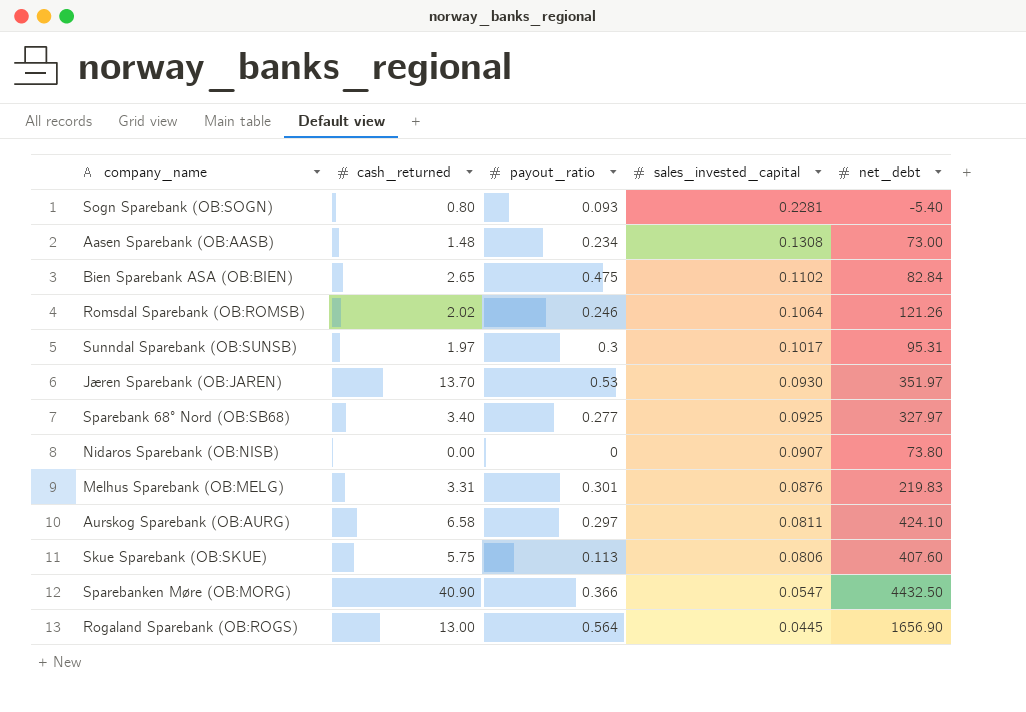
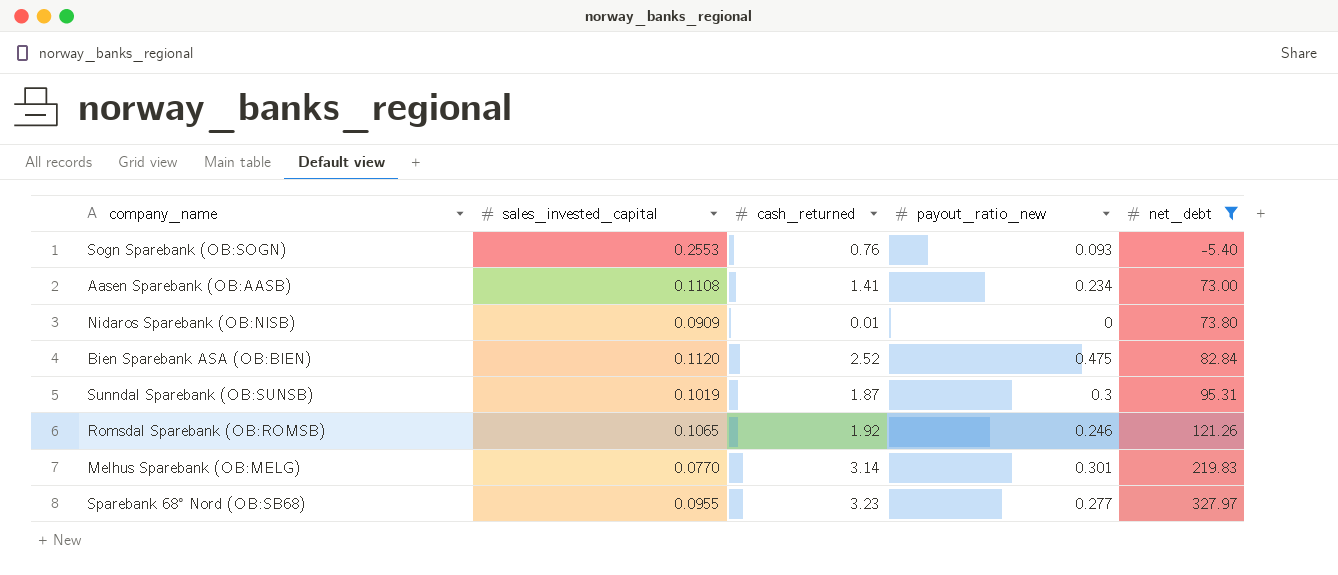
filter: none -> net_debt <= 327.97
row order: sales_invested_capital descending -> net_debt ascending
column sales_invested_capital | position: 4 -> 2
column name: payout_ratio -> payout_ratio_new
Sogn Sparebank (OB:SOGN) | sales_invested_capital: 0.2281 -> 0.2553
Sogn Sparebank (OB:SOGN) | cash_returned: 0.80 -> 0.76
Aasen Sparebank (OB:AASB) | sales_invested_capital: 0.1308 -> 0.1108
Aasen Sparebank (OB:AASB) | cash_returned: 1.48 -> 1.41
Nidaros Sparebank (OB:NISB) | sales_invested_capital: 0.0907 -> 0.0909
Nidaros Sparebank (OB:NISB) | cash_returned: 0.00 -> 0.01
Bien Sparebank ASA (OB:BIEN) | sales_invested_capital: 0.1102 -> 0.1120
Bien Sparebank ASA (OB:BIEN) | cash_returned: 2.65 -> 2.52
Sunndal Sparebank (OB:SUNSB) | sales_invested_capital: 0.1017 -> 0.1019
Sunndal Sparebank (OB:SUNSB) | cash_returned: 1.97 -> 1.87
Romsdal Sparebank (OB:ROMSB) | sales_invested_capital: 0.1064 -> 0.1065
Romsdal Sparebank (OB:ROMSB) | cash_returned: 2.02 -> 1.92
Melhus Sparebank (OB:MELG) | sales_invested_capital: 0.0876 -> 0.0770
Melhus Sparebank (OB:MELG) | cash_returned: 3.31 -> 3.14
Sparebank 68° Nord (OB:SB68) | sales_invested_capital: 0.0925 -> 0.0955
Sparebank 68° Nord (OB:SB68) | cash_returned: 3.40 -> 3.23

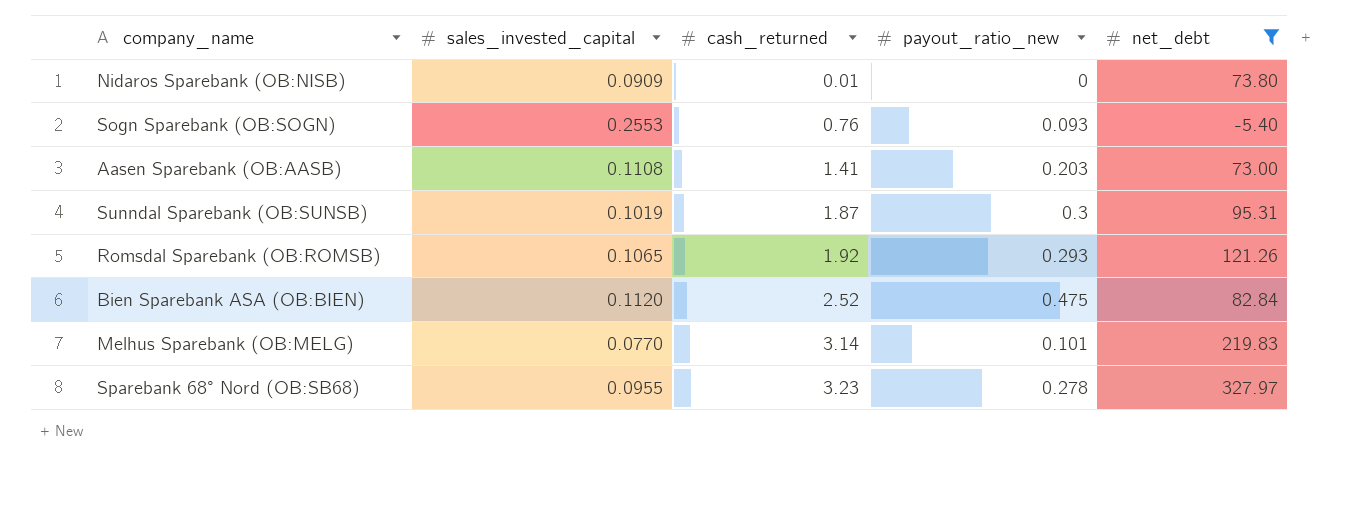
row order: net_debt ascending -> cash_returned ascending
Aasen Sparebank (OB:AASB) | payout_ratio_new: 0.234 -> 0.203
Romsdal Sparebank (OB:ROMSB) | payout_ratio_new: 0.246 -> 0.293
Melhus Sparebank (OB:MELG) | payout_ratio_new: 0.301 -> 0.101
Sparebank 68° Nord (OB:SB68) | payout_ratio_new: 0.277 -> 0.278

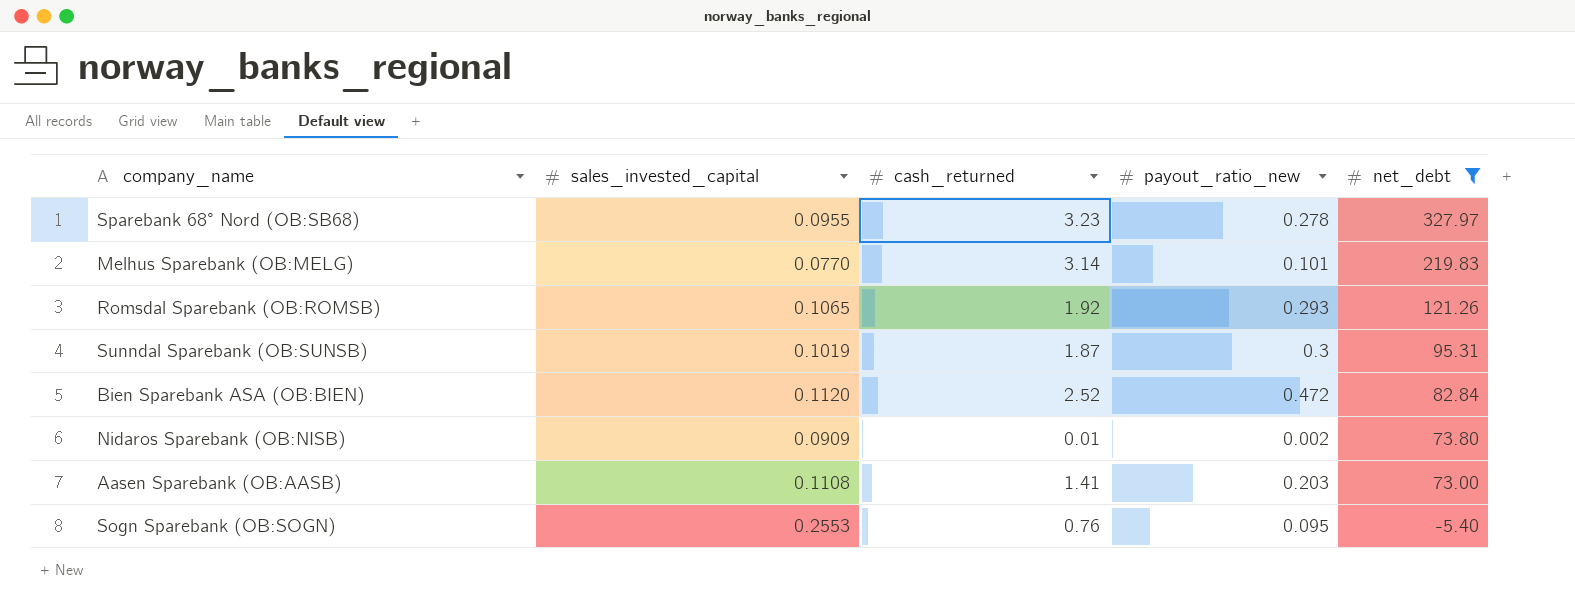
row order: cash_returned ascending -> net_debt descending
Bien Sparebank ASA (OB:BIEN) | payout_ratio_new: 0.475 -> 0.472
Nidaros Sparebank (OB:NISB) | payout_ratio_new: 0 -> 0.002
Sogn Sparebank (OB:SOGN) | payout_ratio_new: 0.093 -> 0.095

